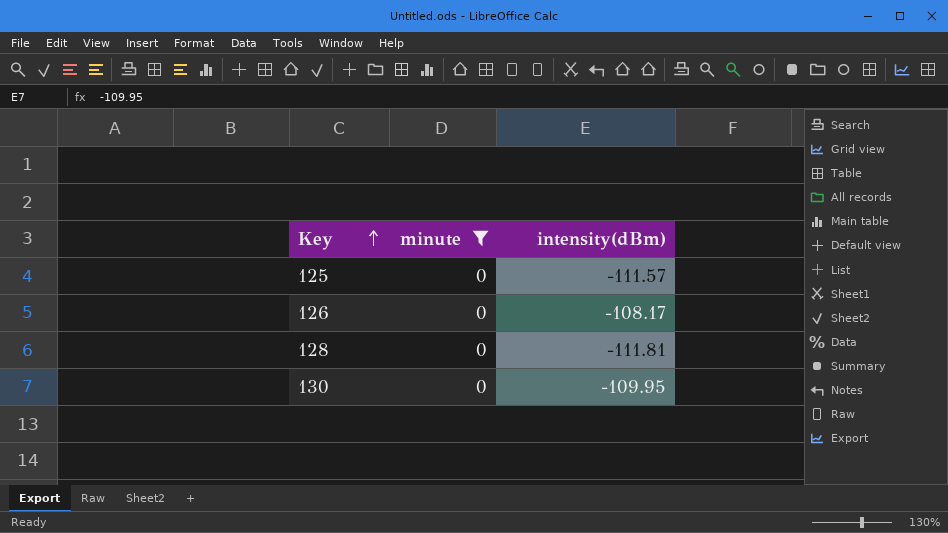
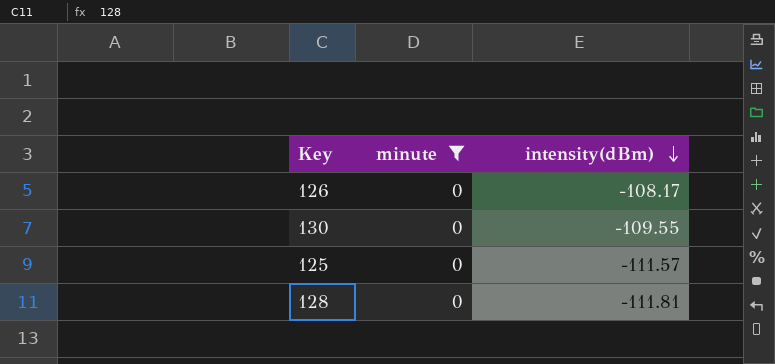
row order: Key ascending -> intensity(dBm) descending
130 | intensity(dBm): -109.95 -> -109.55

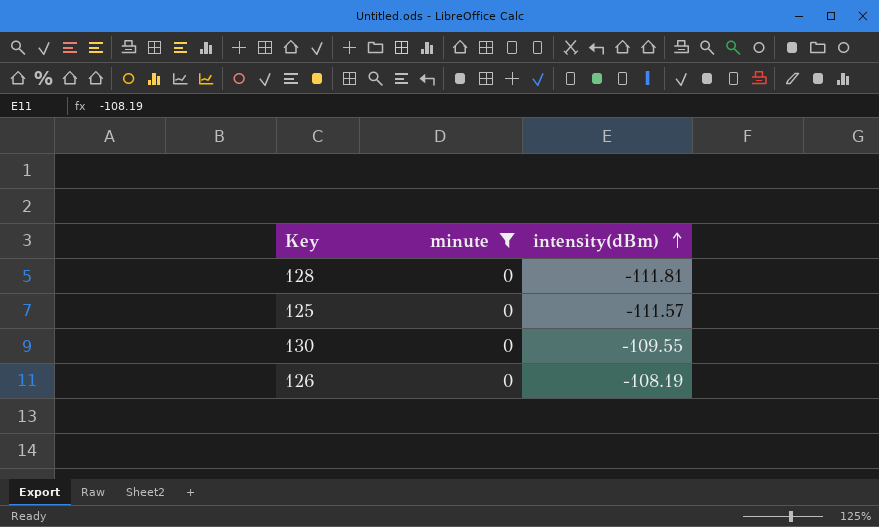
row order: intensity(dBm) descending -> intensity(dBm) ascending
126 | intensity(dBm): -108.17 -> -108.19

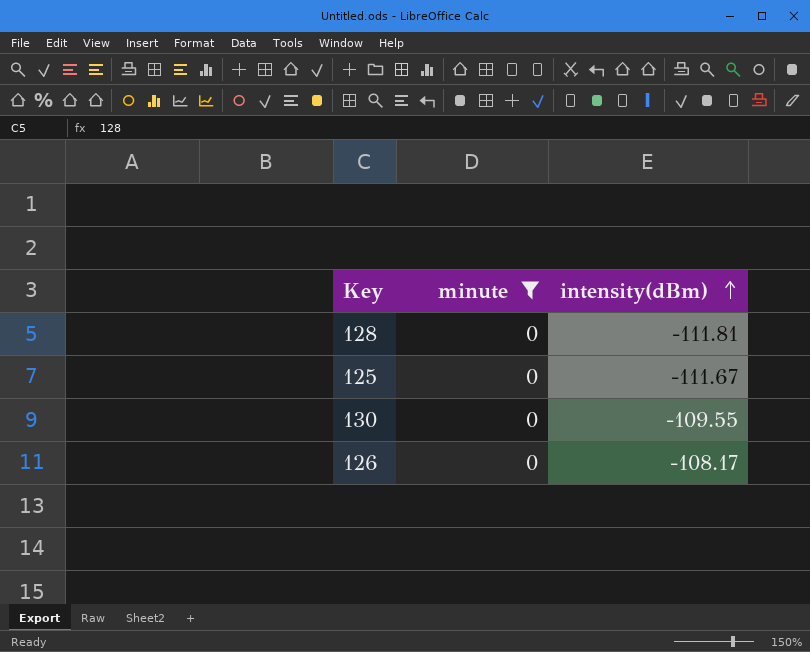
125 | intensity(dBm): -111.57 -> -111.67
126 | intensity(dBm): -108.19 -> -108.17

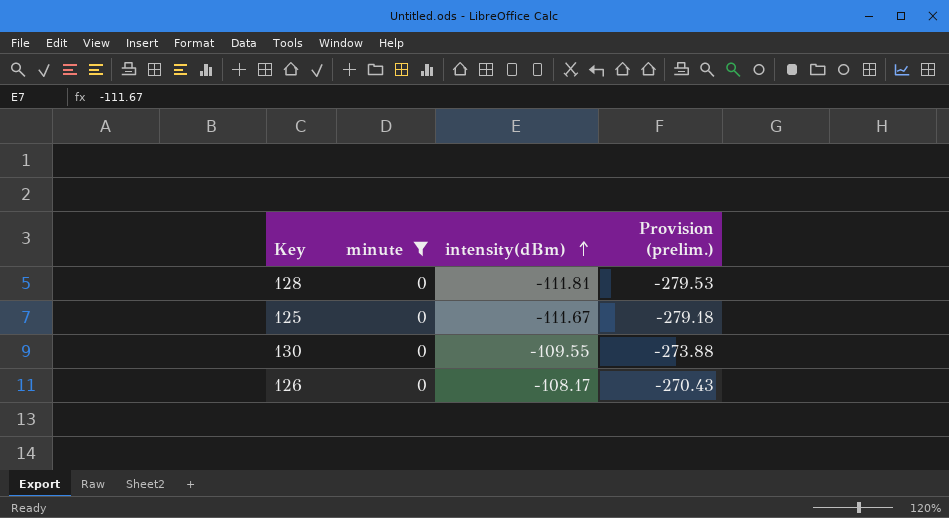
column Provision (prelim.) | formula: none -> [intensity(dBm)] * 2.5

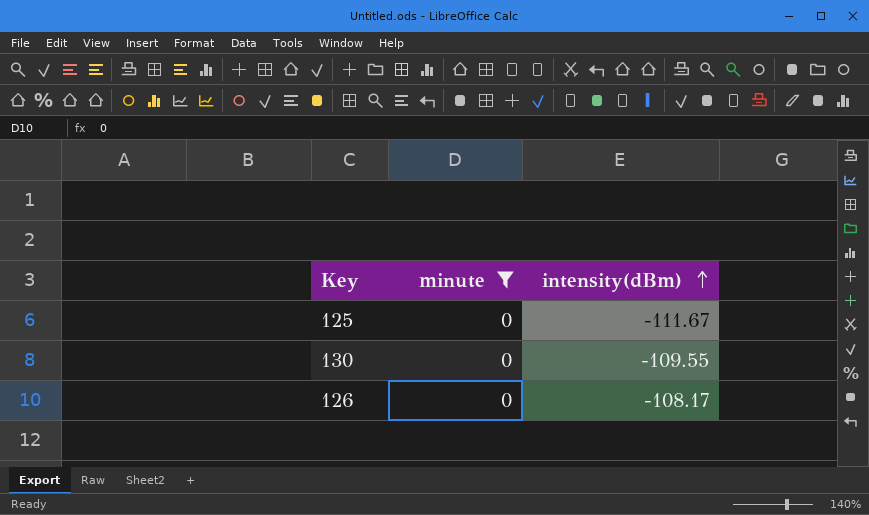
column Provision (prelim.) | formula: [intensity(dBm)] * 2.5 -> none
row 128: 0 | -111.81 | -279.53 -> none

